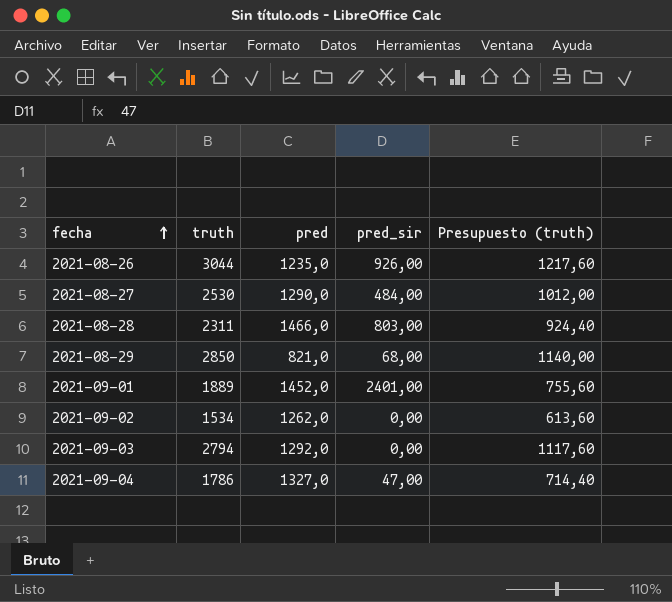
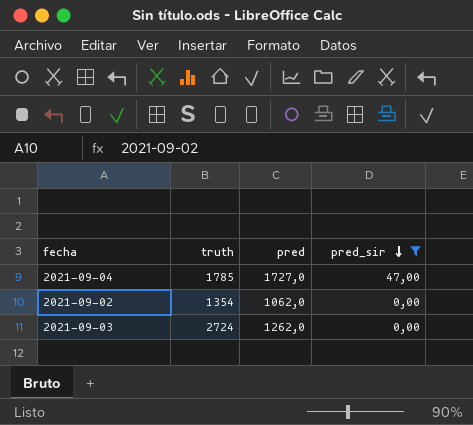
filter: none -> pred_sir <= 47,00
row order: fecha ascending -> pred_sir descending
column Presupuesto (truth) | formula: [truth] * 0,4 -> none
2021-09-04 | truth: 1786 -> 1785
2021-09-04 | pred: 1327,0 -> 1727,0
2021-09-02 | truth: 1534 -> 1354
2021-09-02 | pred: 1262,0 -> 1062,0
2021-09-03 | truth: 2794 -> 2724
2021-09-03 | pred: 1292,0 -> 1262,0

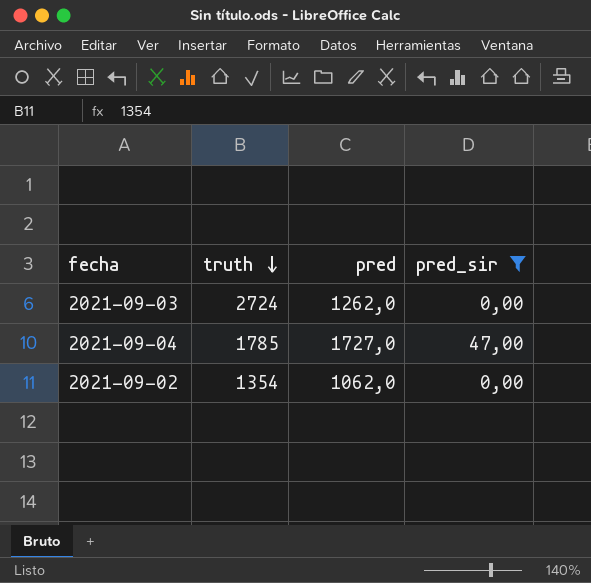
row order: pred_sir descending -> truth descending

